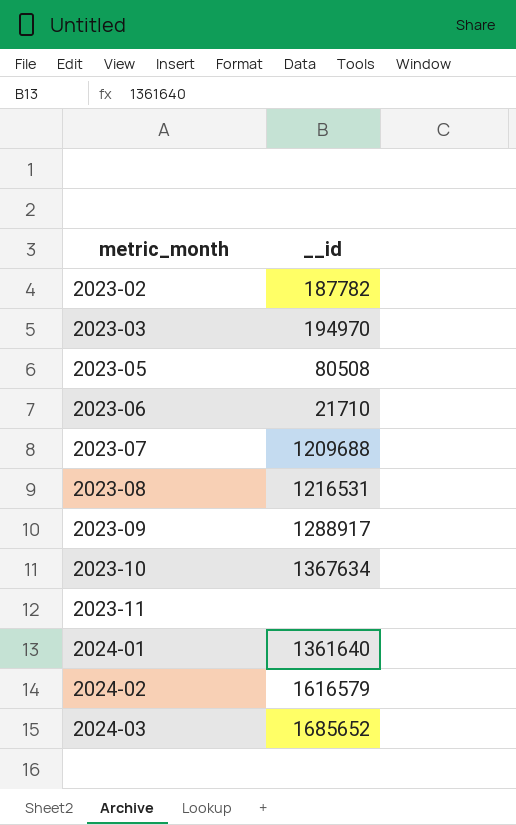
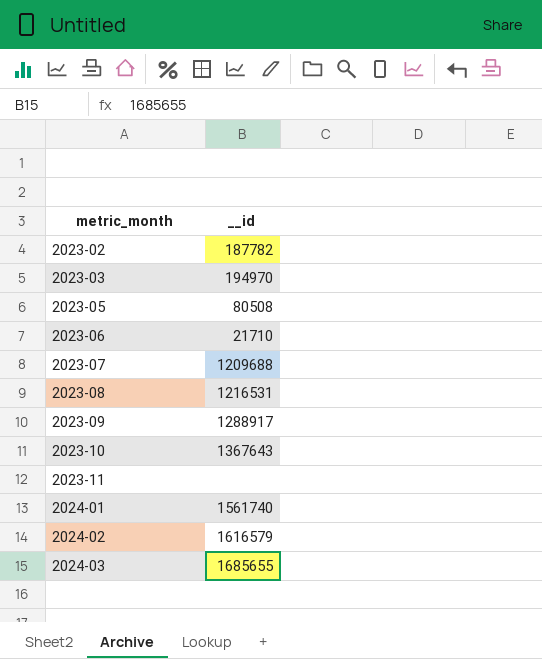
2023-10 | __id: 1367634 -> 1367643
2024-01 | __id: 1361640 -> 1561740
2024-03 | __id: 1685652 -> 1685655

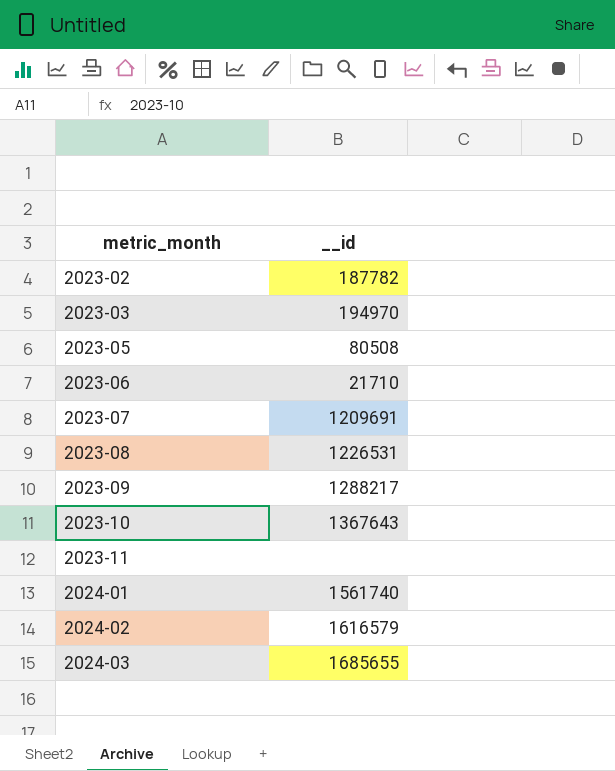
2023-07 | __id: 1209688 -> 1209691
2023-08 | __id: 1216531 -> 1226531
2023-09 | __id: 1288917 -> 1288217

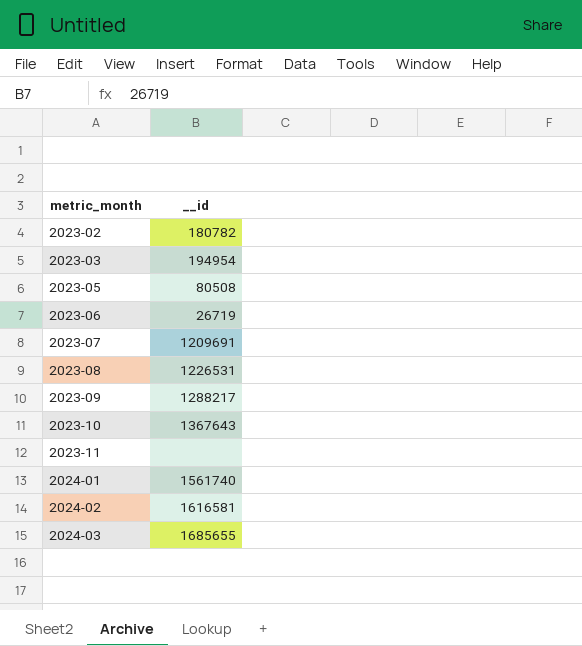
2023-02 | __id: 187782 -> 180782
2023-03 | __id: 194970 -> 194954
2023-06 | __id: 21710 -> 26719
2024-02 | __id: 1616579 -> 1616581

